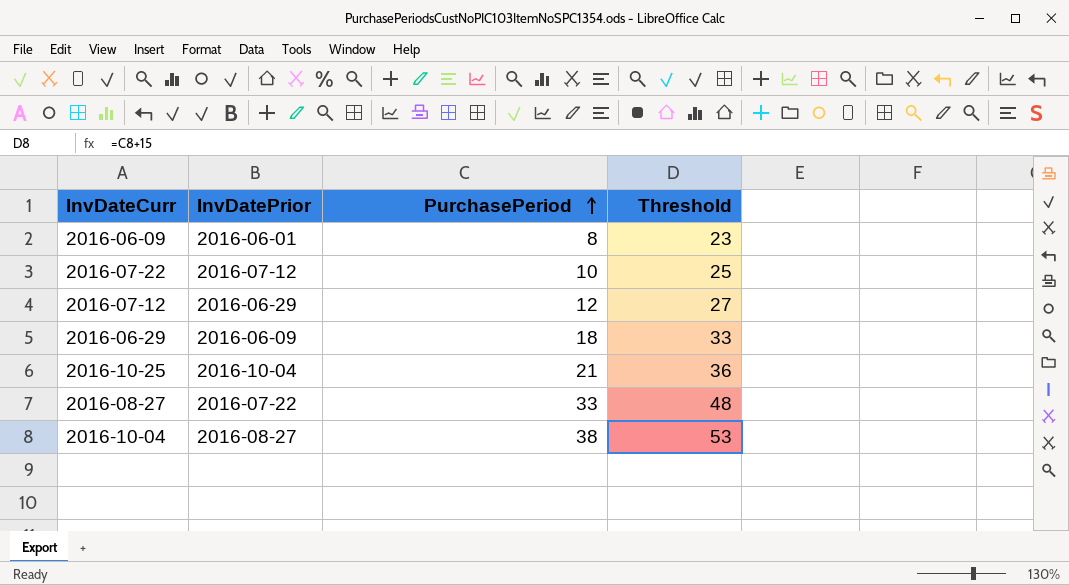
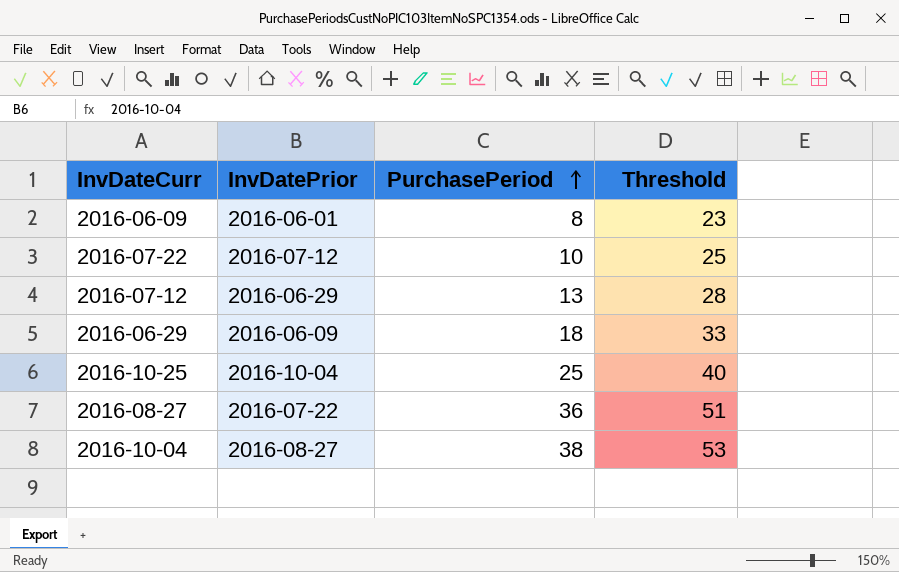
2016-07-12 | PurchasePeriod: 12 -> 13
2016-07-12 | Threshold: 27 -> 28
2016-10-25 | PurchasePeriod: 21 -> 25
2016-10-25 | Threshold: 36 -> 40
2016-08-27 | PurchasePeriod: 33 -> 36
2016-08-27 | Threshold: 48 -> 51

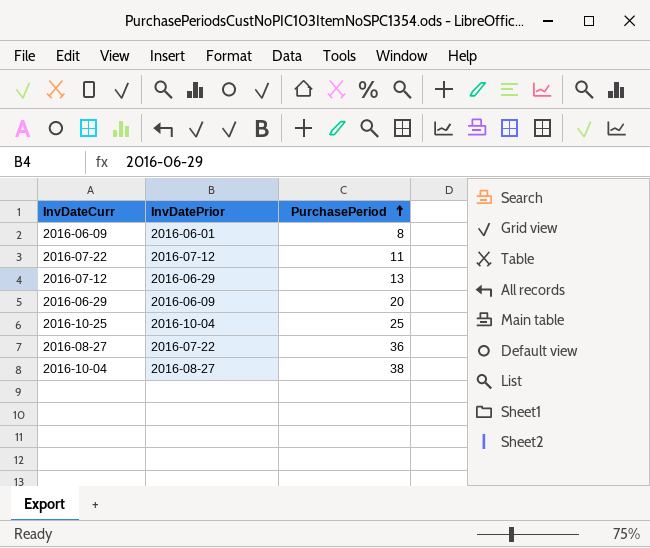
column Threshold | formula: [PurchasePeriod] + 15 -> none
2016-07-22 | PurchasePeriod: 10 -> 11
2016-06-29 | PurchasePeriod: 18 -> 20

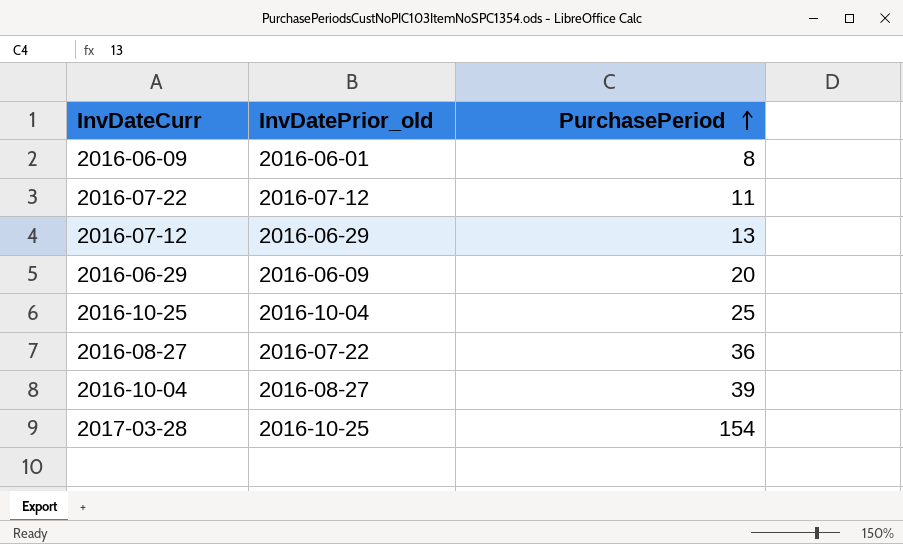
column name: InvDatePrior -> InvDatePrior_old
2016-10-04 | PurchasePeriod: 38 -> 39
row 2017-03-28: none -> 2016-10-25 | 154

